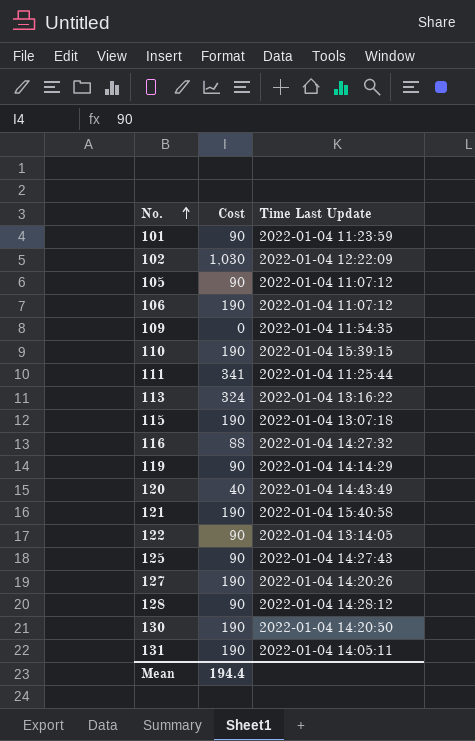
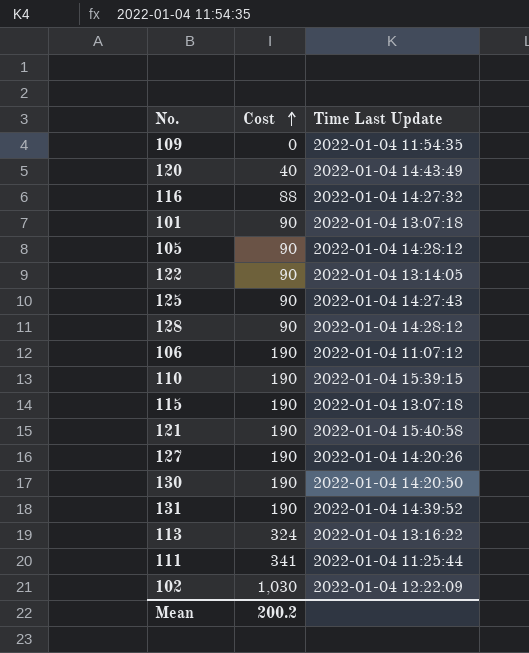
row order: No. ascending -> Cost ascending
row 119: 90 | 2022-01-04 14:14:29 -> none
101 | Time Last Update: 2022-01-04 11:23:59 -> 2022-01-04 13:07:18
105 | Time Last Update: 2022-01-04 11:07:12 -> 2022-01-04 14:28:12
131 | Time Last Update: 2022-01-04 14:05:11 -> 2022-01-04 14:39:52
Mean | Cost: 194.4 -> 200.2

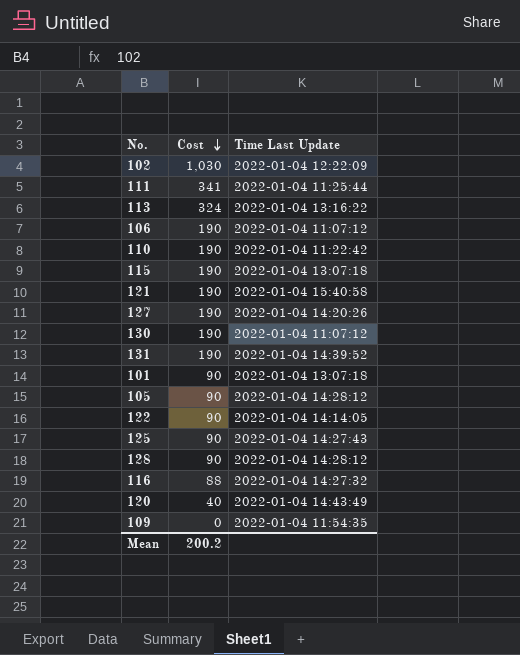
row order: Cost ascending -> Cost descending
110 | Time Last Update: 2022-01-04 15:39:15 -> 2022-01-04 11:22:42
130 | Time Last Update: 2022-01-04 14:20:50 -> 2022-01-04 11:07:12
122 | Time Last Update: 2022-01-04 13:14:05 -> 2022-01-04 14:14:05

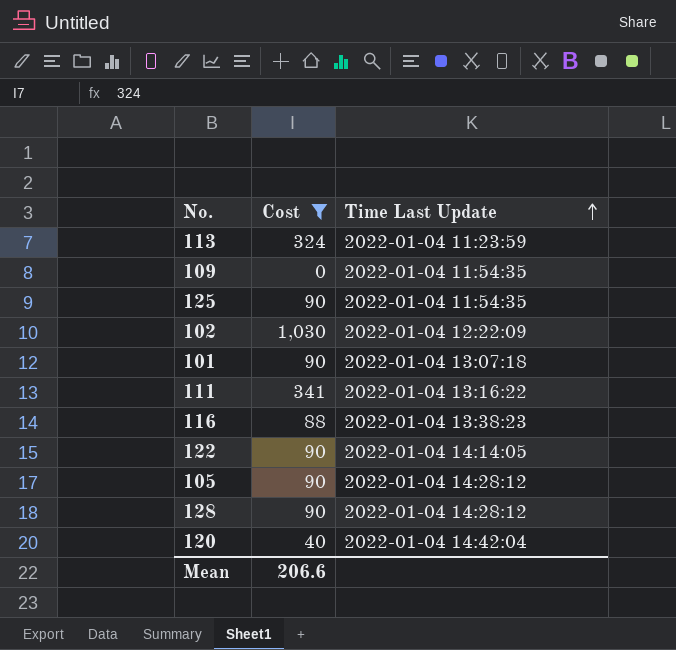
filter: none -> Cost != 190
row order: Cost descending -> Time Last Update ascending
113 | Time Last Update: 2022-01-04 13:16:22 -> 2022-01-04 11:23:59
125 | Time Last Update: 2022-01-04 14:27:43 -> 2022-01-04 11:54:35
111 | Time Last Update: 2022-01-04 11:25:44 -> 2022-01-04 13:16:22
116 | Time Last Update: 2022-01-04 14:27:32 -> 2022-01-04 13:38:23
120 | Time Last Update: 2022-01-04 14:43:49 -> 2022-01-04 14:42:04
Mean | Cost: 200.2 -> 206.6

